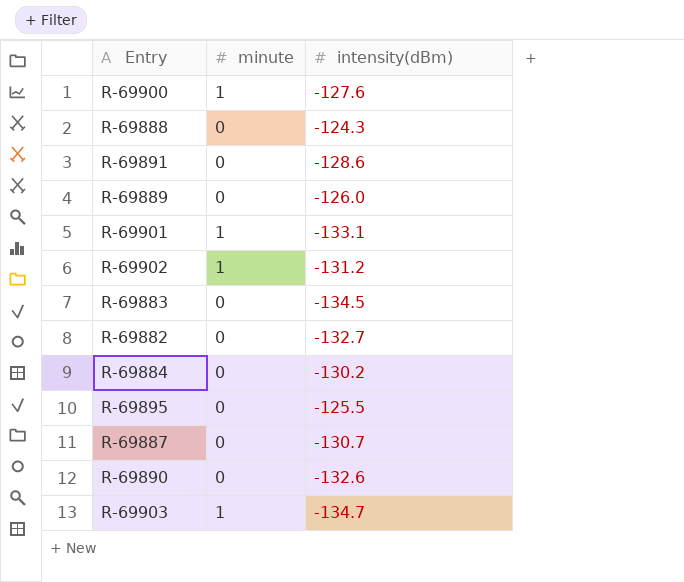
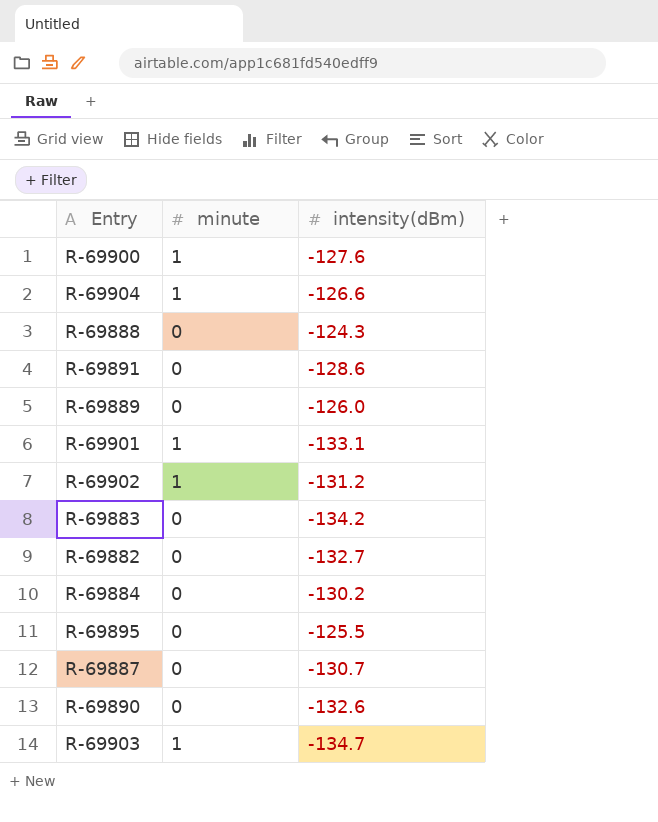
row R-69904: none -> 1 | -126.6
R-69883 | intensity(dBm): -134.5 -> -134.2

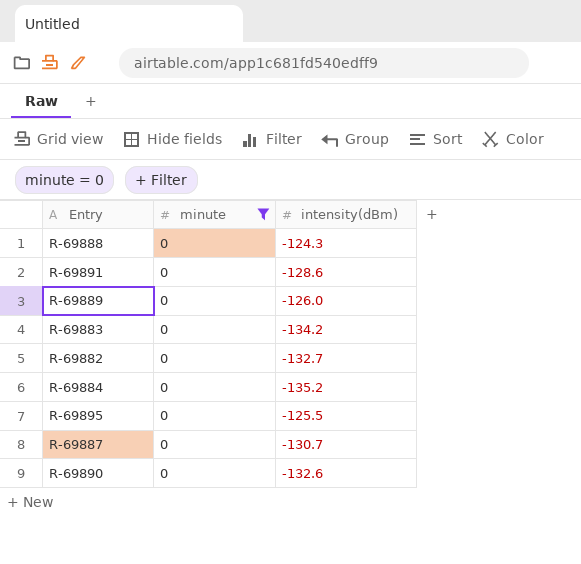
filter: none -> minute = 0
R-69884 | intensity(dBm): -130.2 -> -135.2

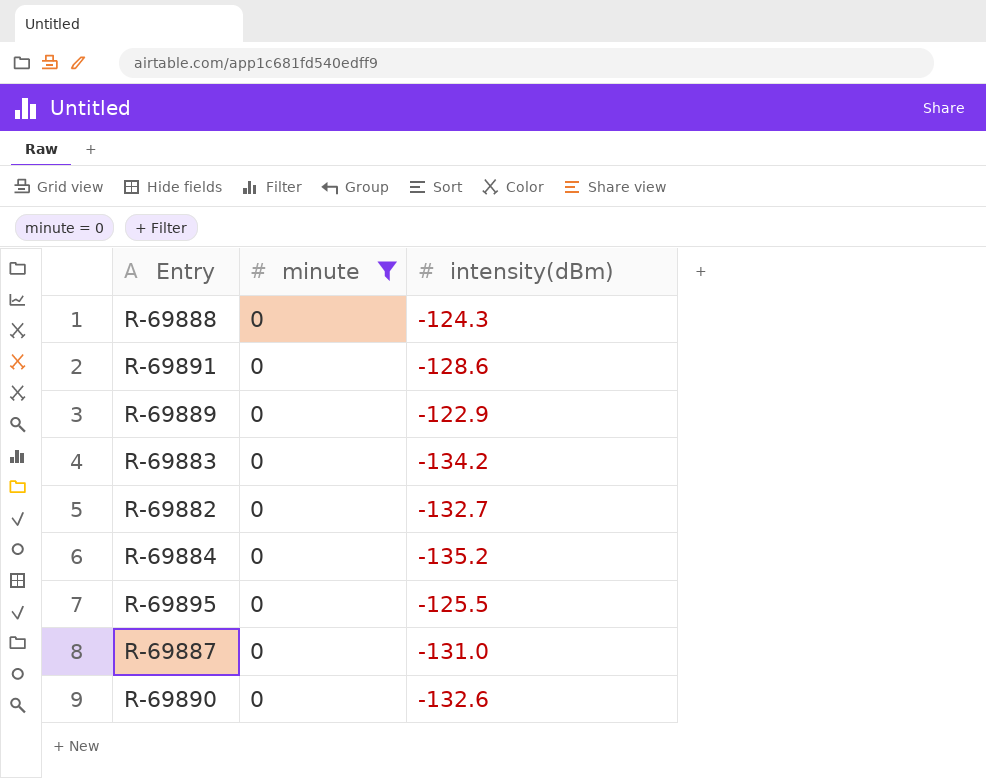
R-69889 | intensity(dBm): -126.0 -> -122.9
R-69887 | intensity(dBm): -130.7 -> -131.0

